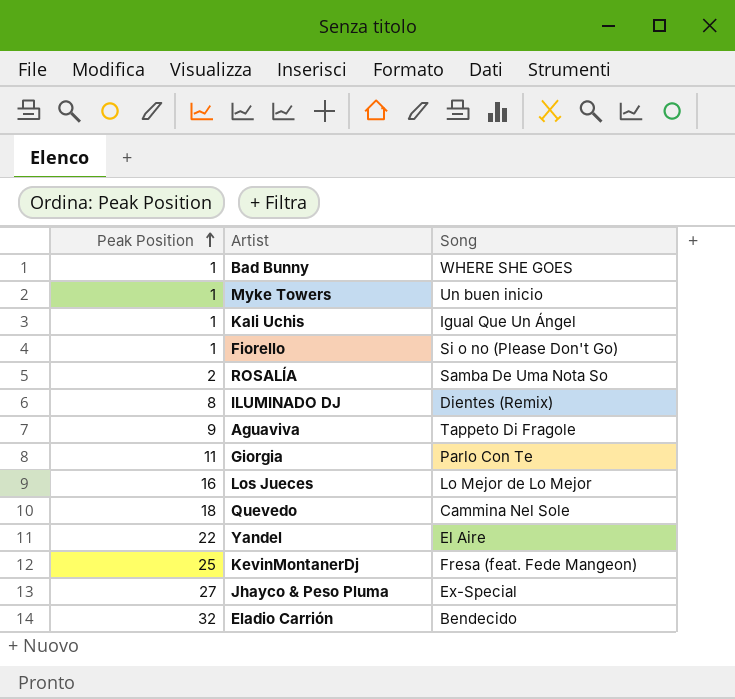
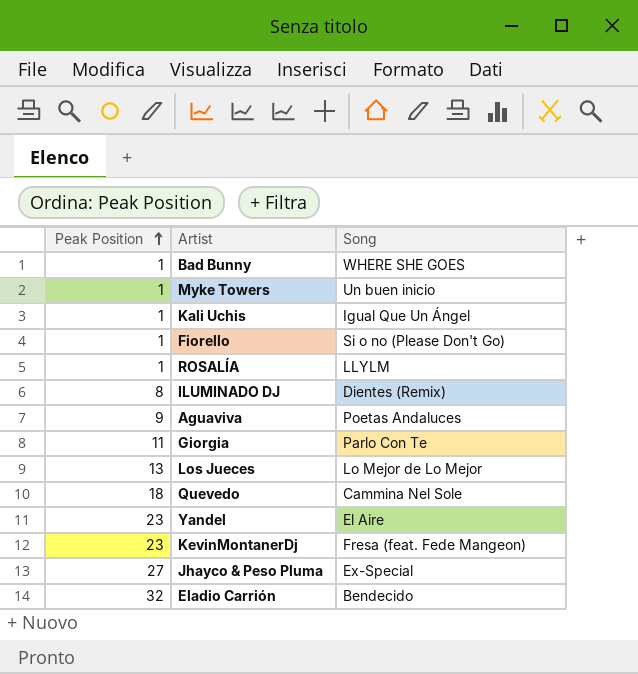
ROSALÍA | Peak Position: 2 -> 1
ROSALÍA | Song: Samba De Uma Nota So -> LLYLM
Aguaviva | Song: Tappeto Di Fragole -> Poetas Andaluces
Los Jueces | Peak Position: 16 -> 13
Yandel | Peak Position: 22 -> 23
KevinMontanerDj | Peak Position: 25 -> 23

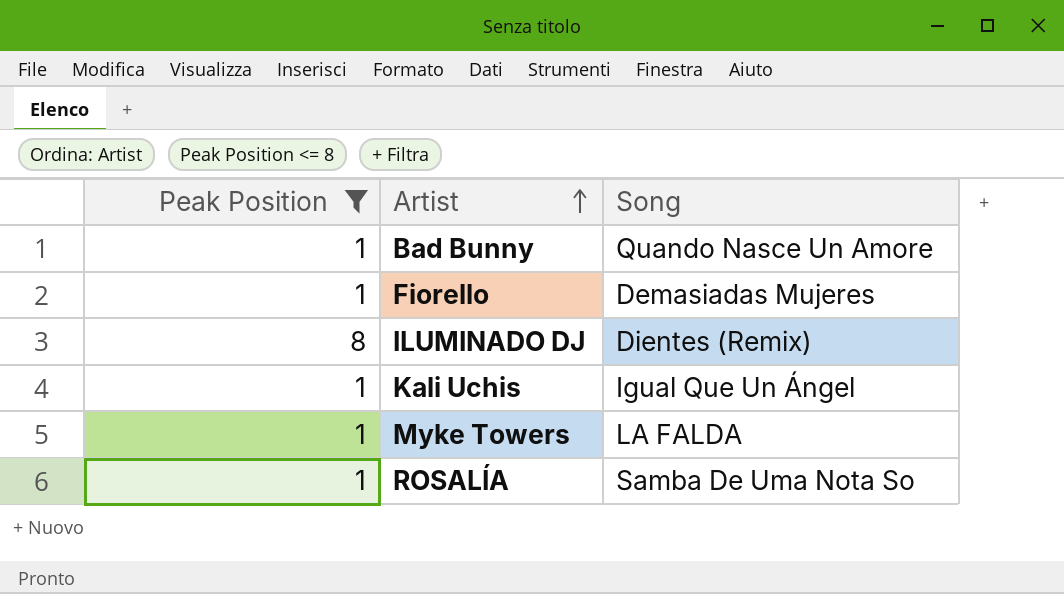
filter: none -> Peak Position <= 8
row order: Peak Position ascending -> Artist ascending
Bad Bunny | Song: WHERE SHE GOES -> Quando Nasce Un Amore
Fiorello | Song: Si o no (Please Don't Go) -> Demasiadas Mujeres
Myke Towers | Song: Un buen inicio -> LA FALDA
ROSALÍA | Song: LLYLM -> Samba De Uma Nota So

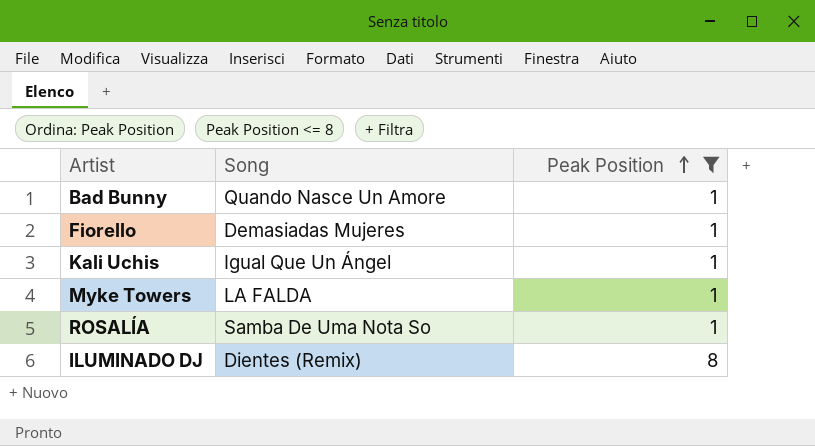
row order: Artist ascending -> Peak Position ascending
column Peak Position | position: 1 -> 3

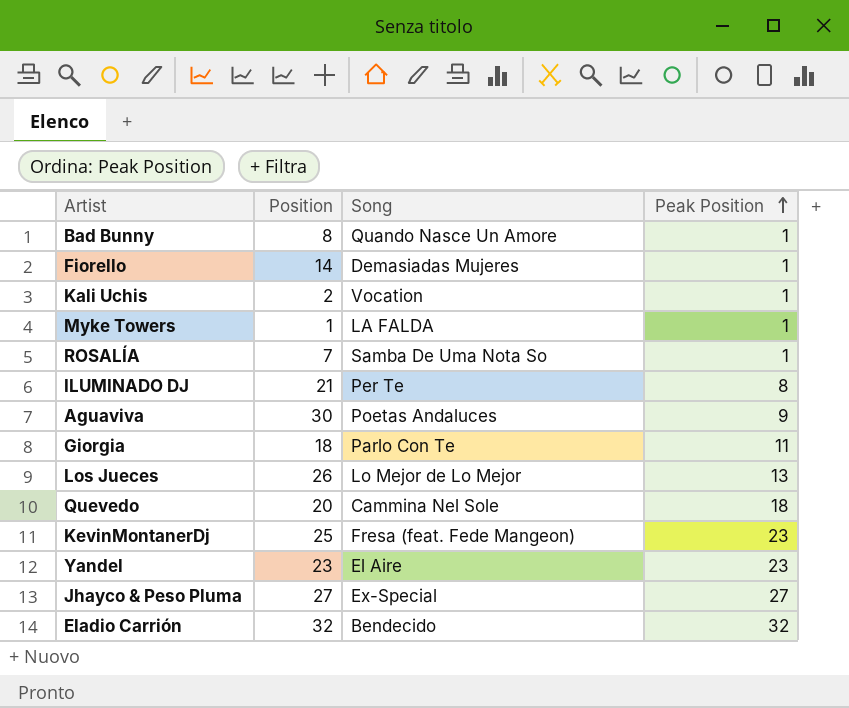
filter: Peak Position <= 8 -> none
column Position | position: none -> 2
Kali Uchis | Song: Igual Que Un Ángel -> Vocation
ILUMINADO DJ | Song: Dientes (Remix) -> Per Te

